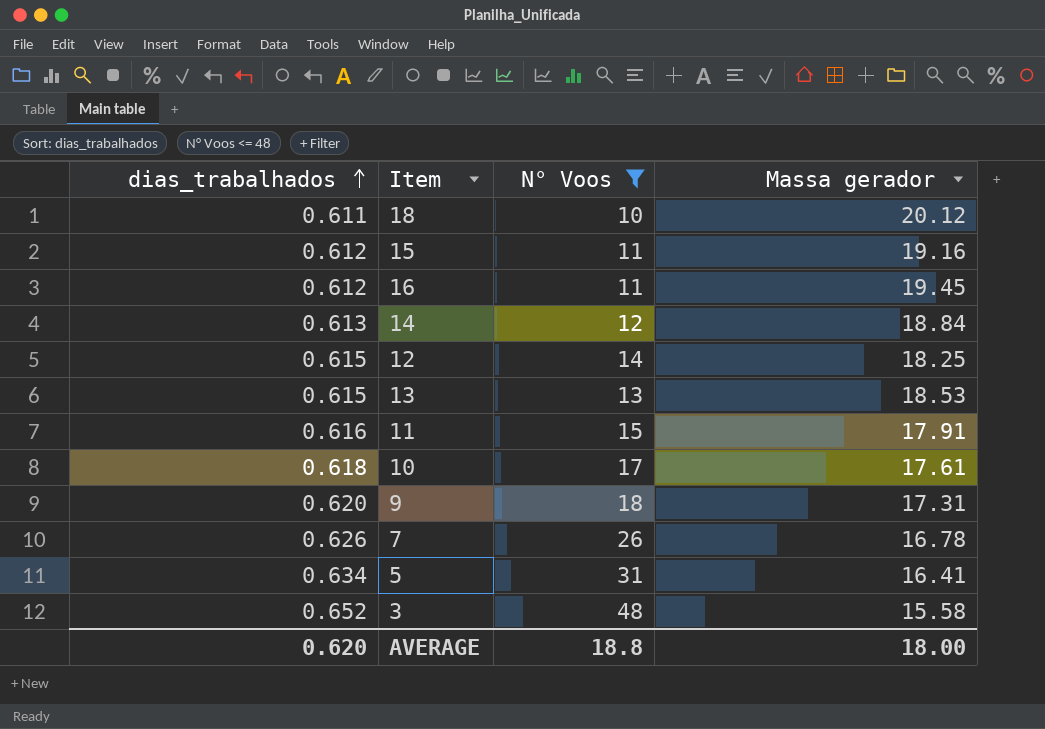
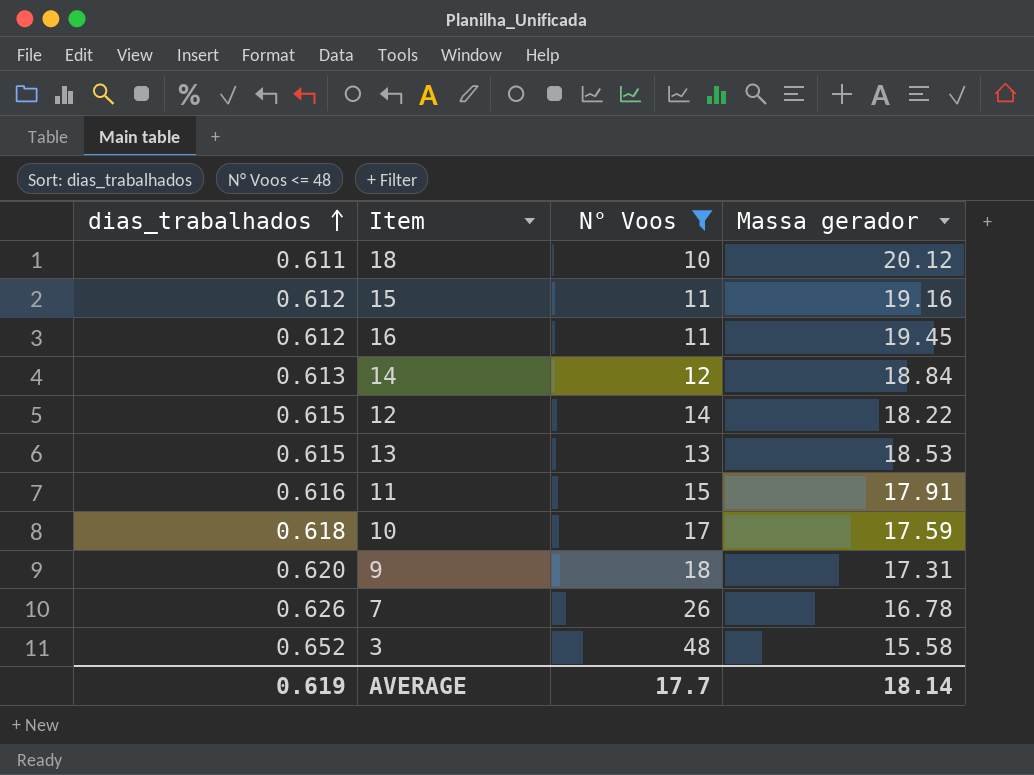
row 5: 0.634 | 31 | 16.41 -> none
12 | Massa gerador: 18.25 -> 18.22
10 | Massa gerador: 17.61 -> 17.59
AVERAGE | dias_trabalhados: 0.620 -> 0.619
AVERAGE | N° Voos: 18.8 -> 17.7
AVERAGE | Massa gerador: 18.00 -> 18.14

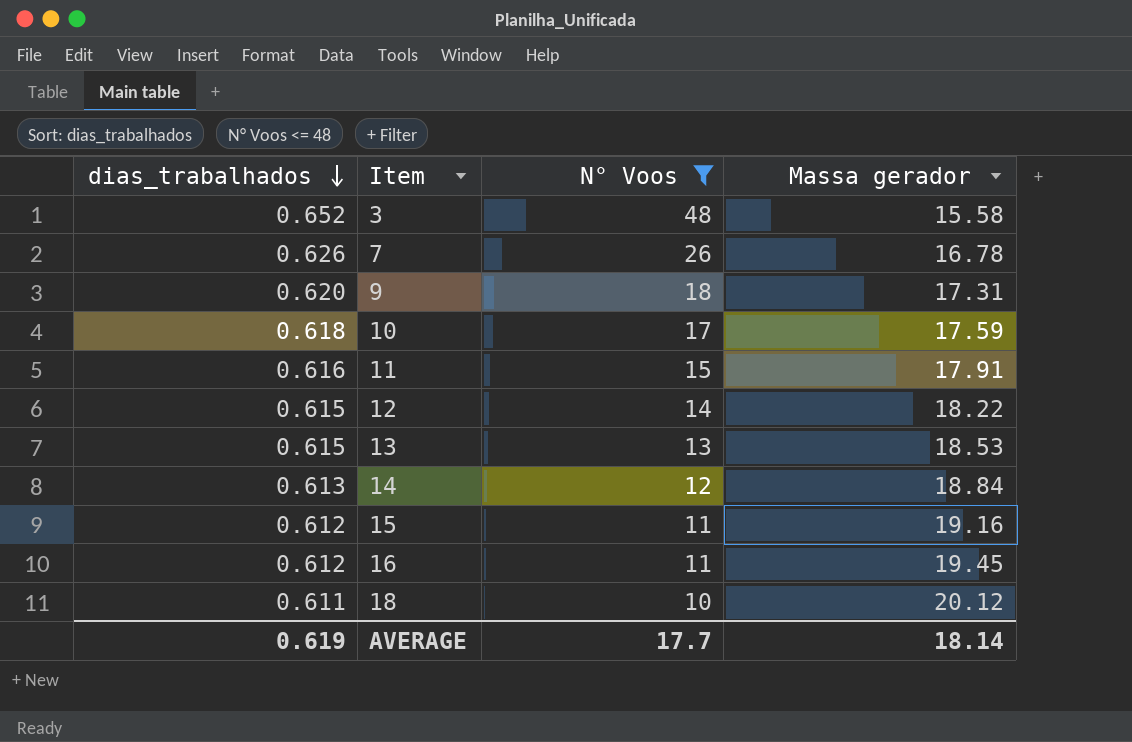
row order: dias_trabalhados ascending -> dias_trabalhados descending

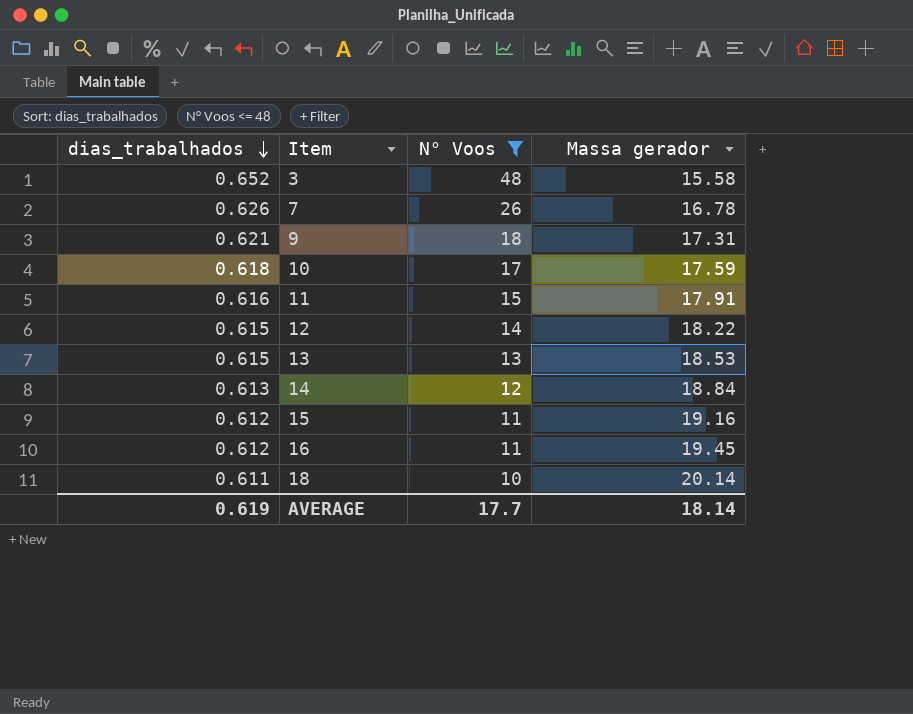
9 | dias_trabalhados: 0.620 -> 0.621
18 | Massa gerador: 20.12 -> 20.14

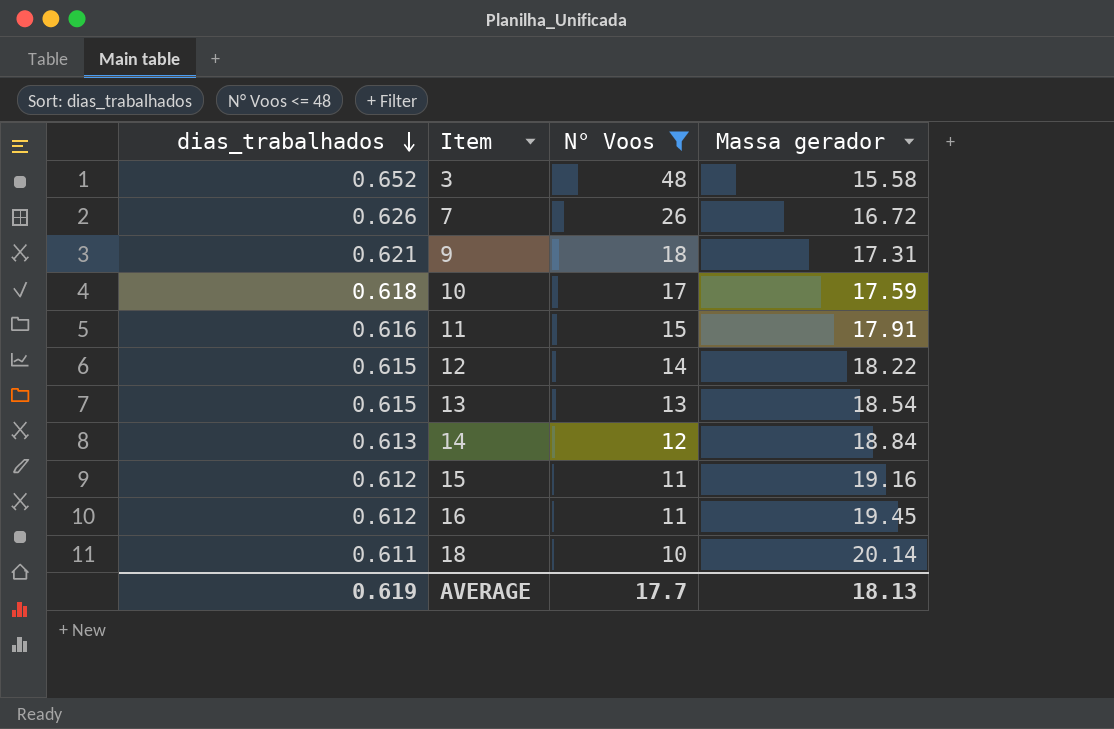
7 | Massa gerador: 16.78 -> 16.72
13 | Massa gerador: 18.53 -> 18.54
AVERAGE | Massa gerador: 18.14 -> 18.13

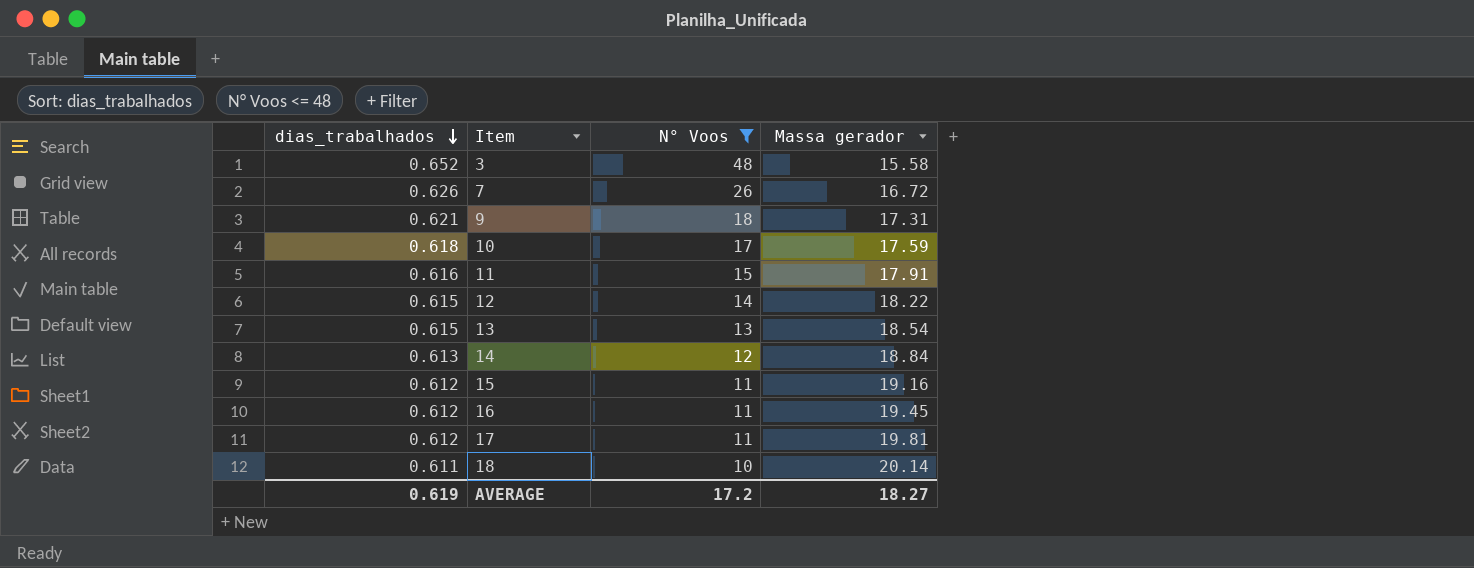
row 17: none -> 0.612 | 11 | 19.81
AVERAGE | N° Voos: 17.7 -> 17.2
AVERAGE | Massa gerador: 18.13 -> 18.27

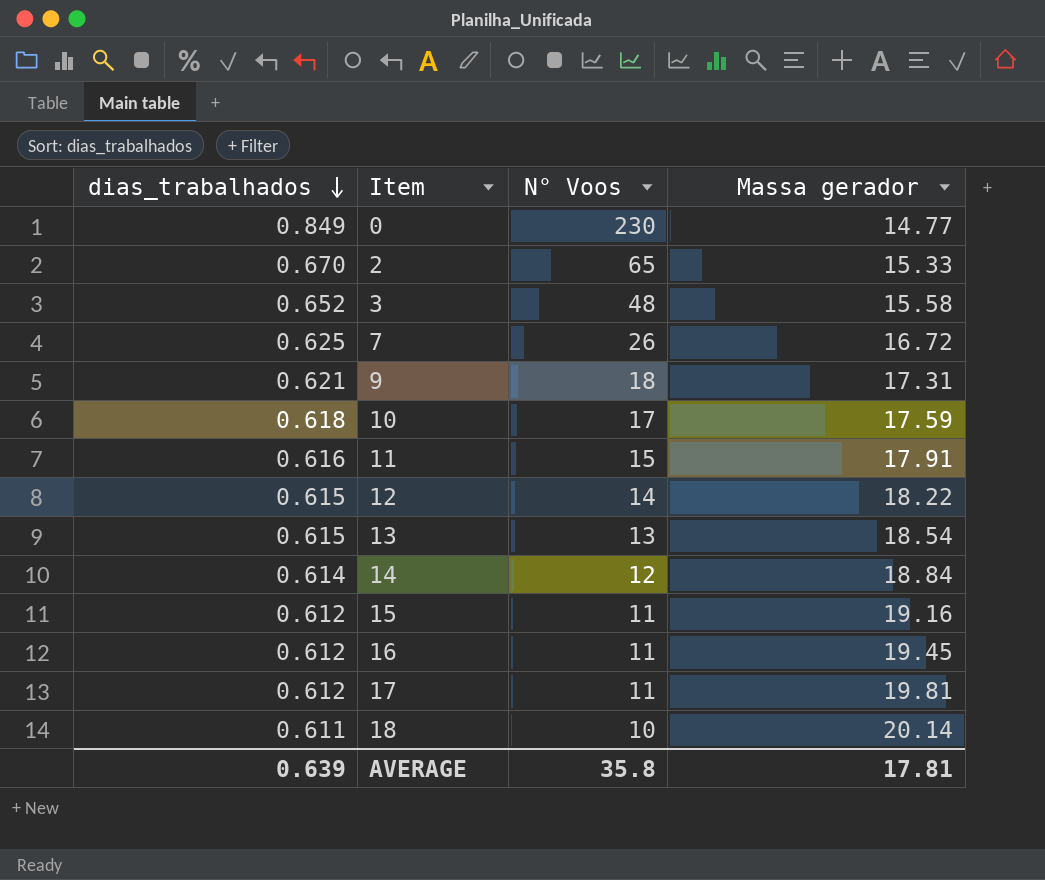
filter: N° Voos <= 48 -> none
7 | dias_trabalhados: 0.626 -> 0.625
14 | dias_trabalhados: 0.613 -> 0.614
AVERAGE | dias_trabalhados: 0.619 -> 0.639
AVERAGE | N° Voos: 17.2 -> 35.8
AVERAGE | Massa gerador: 18.27 -> 17.81

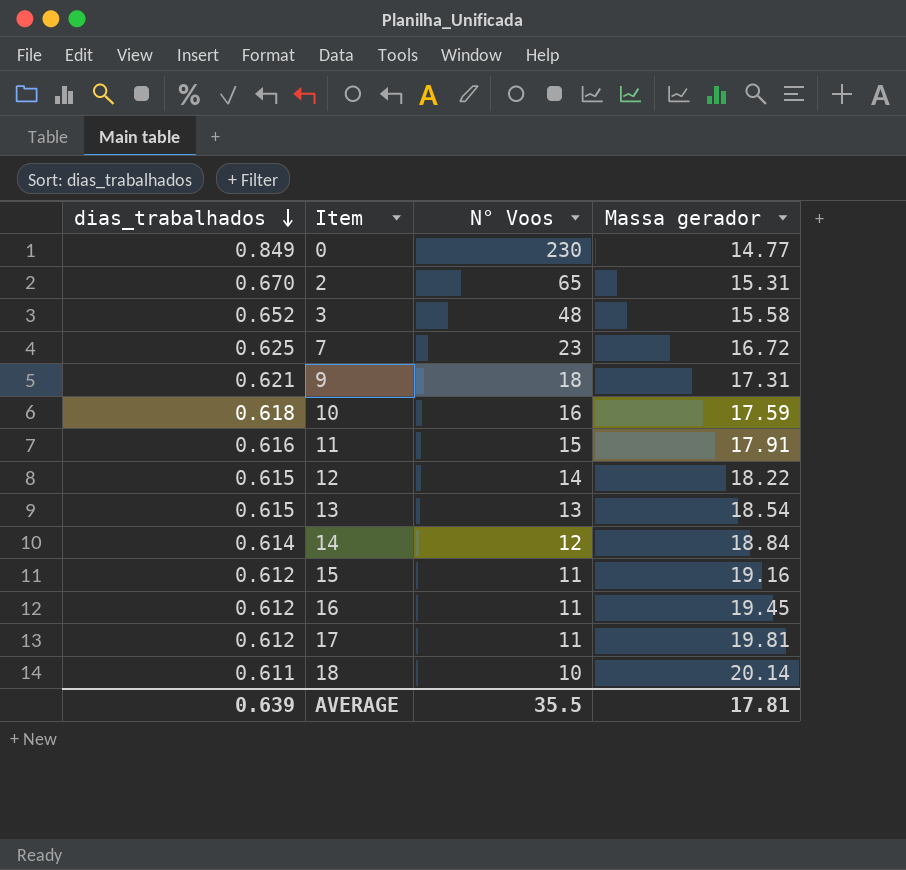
2 | Massa gerador: 15.33 -> 15.31
7 | N° Voos: 26 -> 23
10 | N° Voos: 17 -> 16
AVERAGE | N° Voos: 35.8 -> 35.5

